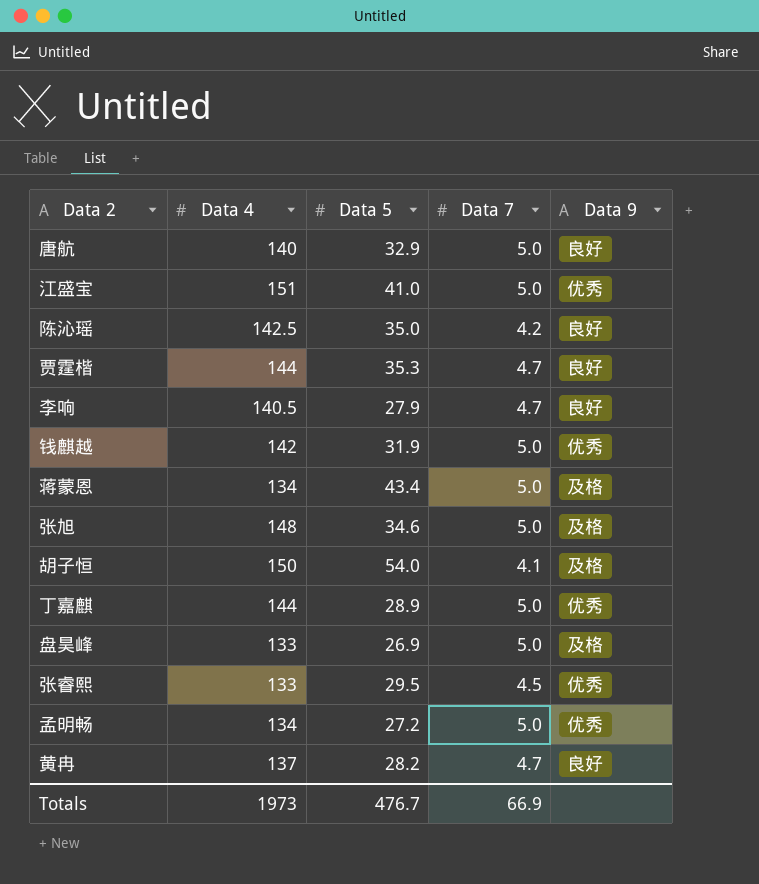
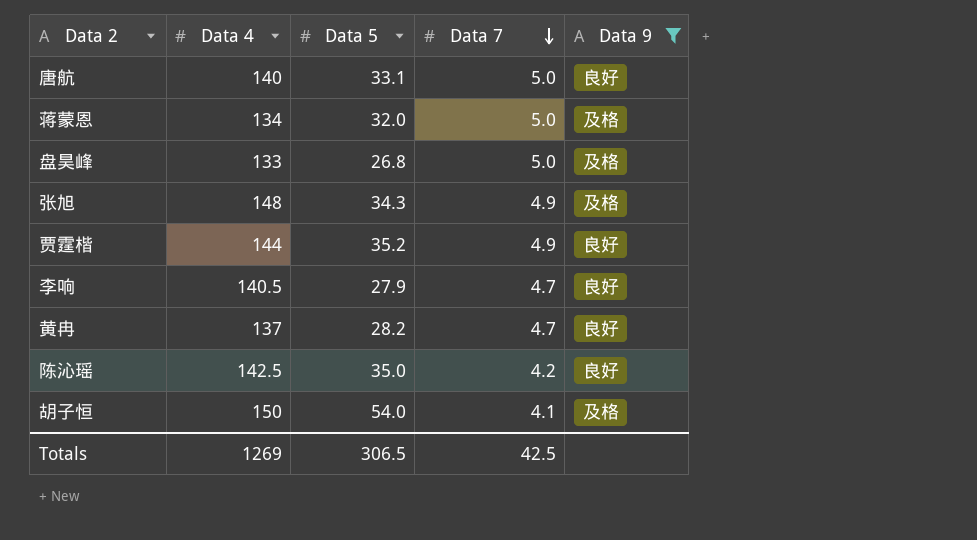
filter: none -> Data 9 != 优秀
row order: none -> Data 7 descending
唐航 | Data 5: 32.9 -> 33.1
蒋蒙恩 | Data 5: 43.4 -> 32.0
盘昊峰 | Data 5: 26.9 -> 26.8
张旭 | Data 5: 34.6 -> 34.3
张旭 | Data 7: 5.0 -> 4.9
贾霆楷 | Data 5: 35.3 -> 35.2
贾霆楷 | Data 7: 4.7 -> 4.9
Totals | Data 4: 1973 -> 1269
Totals | Data 5: 476.7 -> 306.5
Totals | Data 7: 66.9 -> 42.5

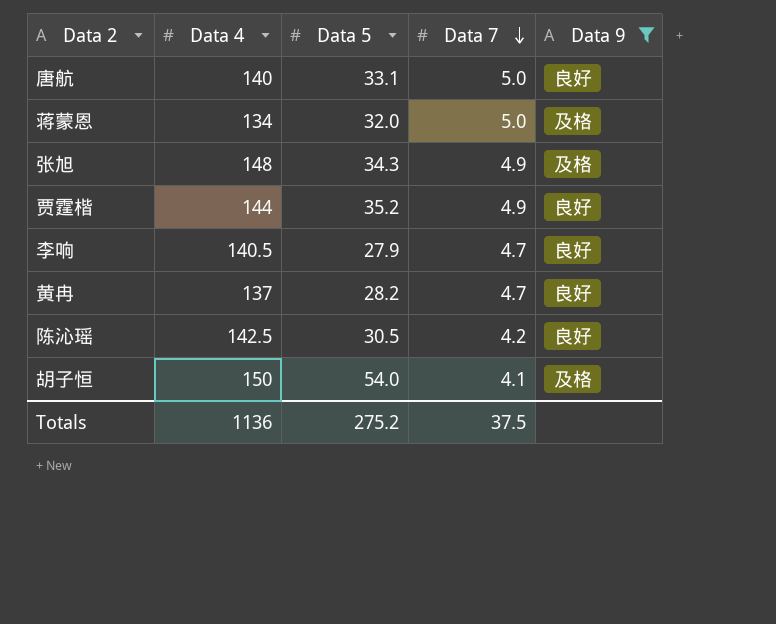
row 盘昊峰: 133 | 26.8 | 5.0 | 及格 -> none
陈沁瑶 | Data 5: 35.0 -> 30.5
Totals | Data 4: 1269 -> 1136
Totals | Data 5: 306.5 -> 275.2
Totals | Data 7: 42.5 -> 37.5

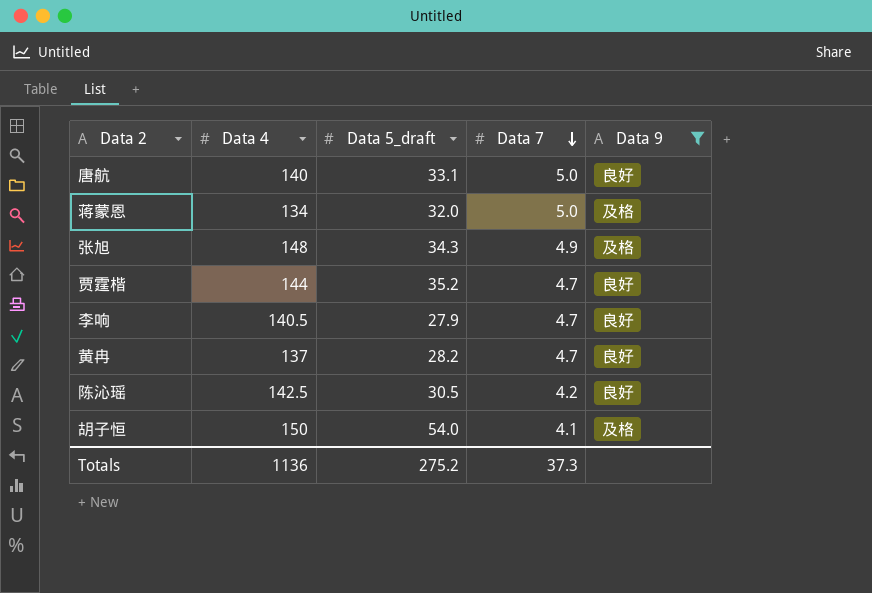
column name: Data 5 -> Data 5_draft
贾霆楷 | Data 7: 4.9 -> 4.7
Totals | Data 7: 37.5 -> 37.3

